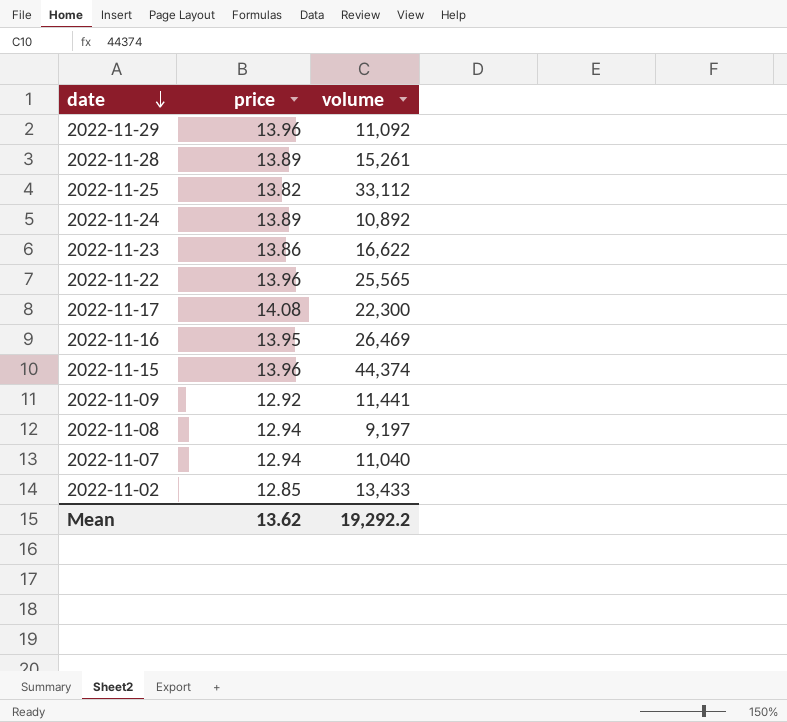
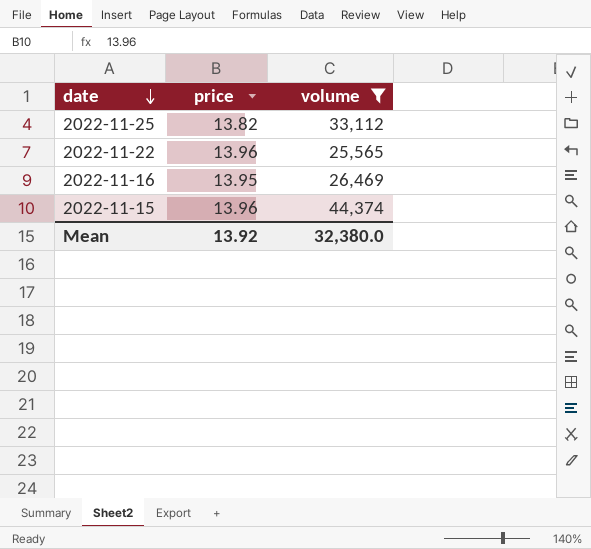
filter: none -> volume >= 25,565
Mean | price: 13.62 -> 13.92
Mean | volume: 19,292.2 -> 32,380.0

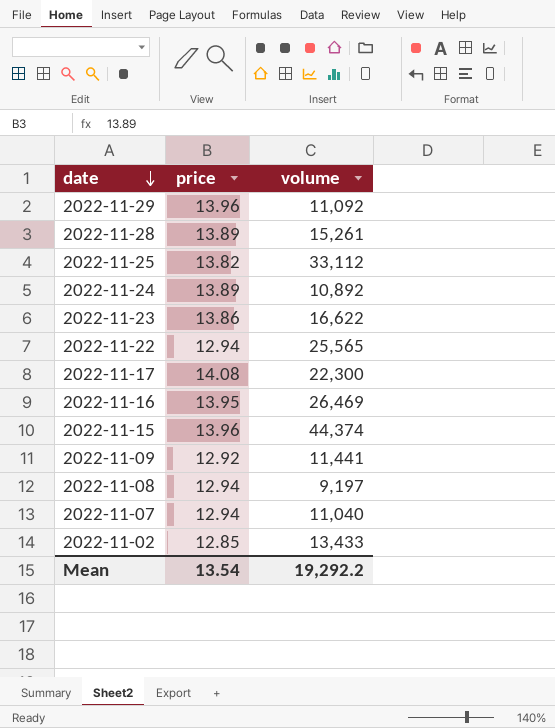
filter: volume >= 25,565 -> none
2022-11-22 | price: 13.96 -> 12.94
Mean | price: 13.92 -> 13.54
Mean | volume: 32,380.0 -> 19,292.2

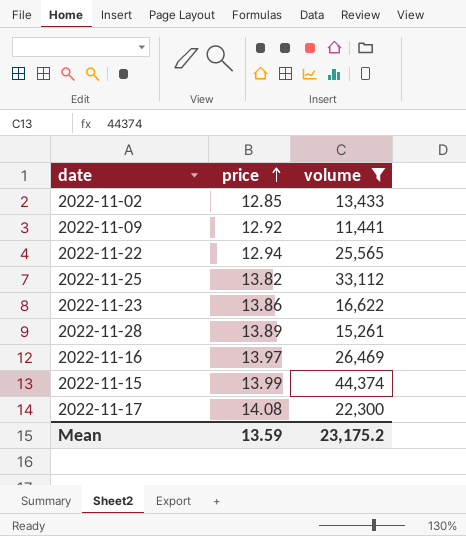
filter: none -> volume >= 11,441
row order: date descending -> price ascending
2022-11-16 | price: 13.95 -> 13.97
2022-11-15 | price: 13.96 -> 13.99
Mean | price: 13.54 -> 13.59
Mean | volume: 19,292.2 -> 23,175.2

